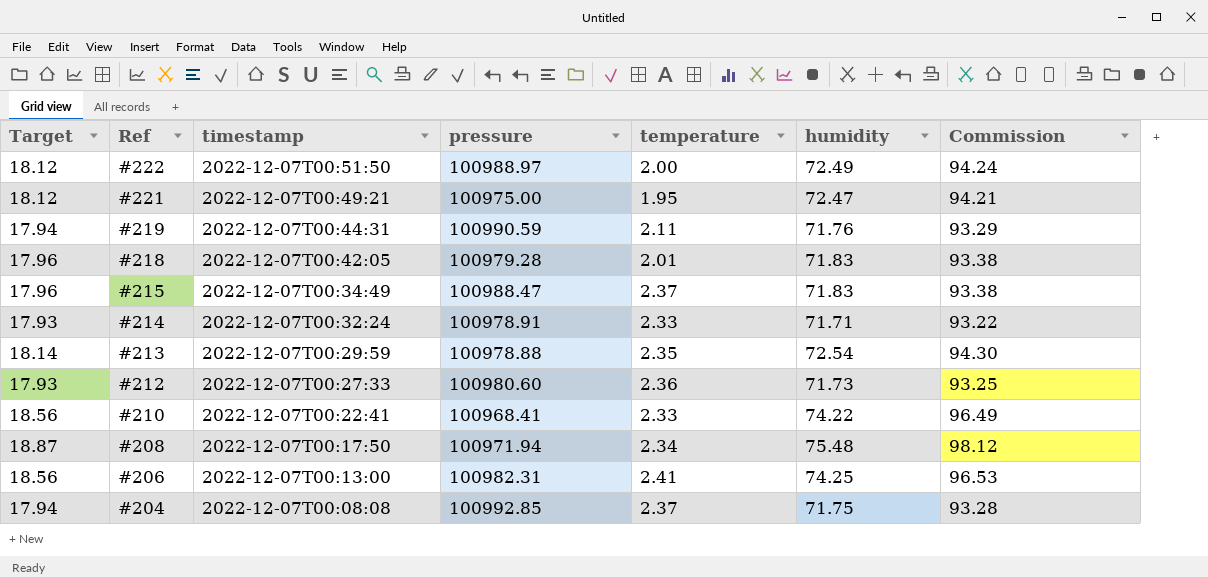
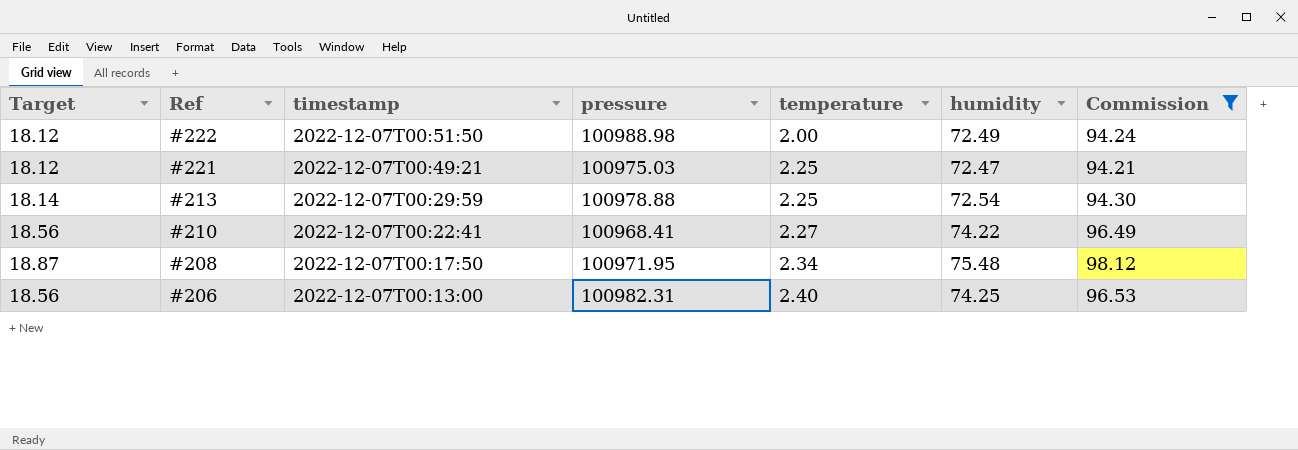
filter: none -> Commission >= 94.21
#222 | pressure: 100988.97 -> 100988.98
#221 | pressure: 100975.00 -> 100975.03
#221 | temperature: 1.95 -> 2.25
#213 | temperature: 2.35 -> 2.25
#210 | temperature: 2.33 -> 2.27
#208 | pressure: 100971.94 -> 100971.95
#206 | temperature: 2.41 -> 2.40

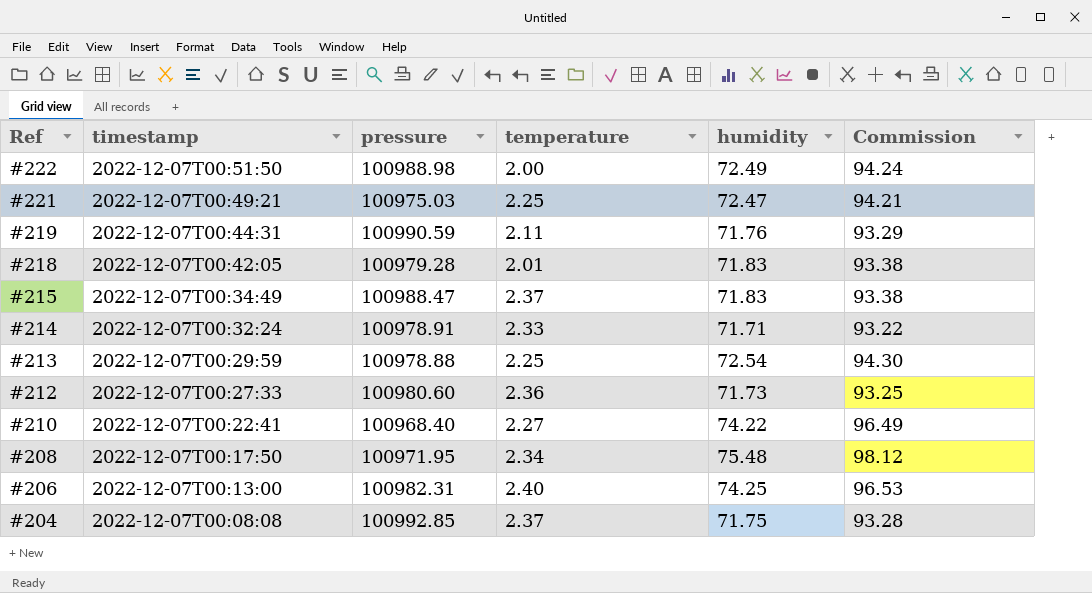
filter: Commission >= 94.21 -> none
column Target | formula: [humidity] * 0.25 -> none
#210 | pressure: 100968.41 -> 100968.40

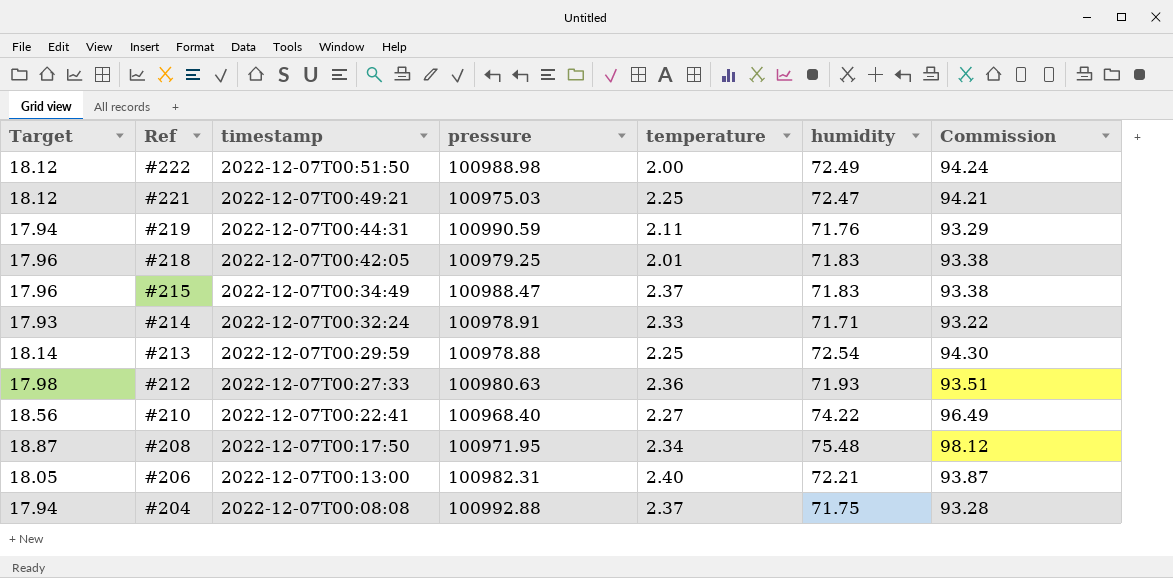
column Target | formula: none -> [humidity] * 0.25
#218 | pressure: 100979.28 -> 100979.25
#212 | pressure: 100980.60 -> 100980.63
#212 | humidity: 71.73 -> 71.93
#212 | Commission: 93.25 -> 93.51
#206 | humidity: 74.25 -> 72.21
#206 | Commission: 96.53 -> 93.87
#204 | pressure: 100992.85 -> 100992.88

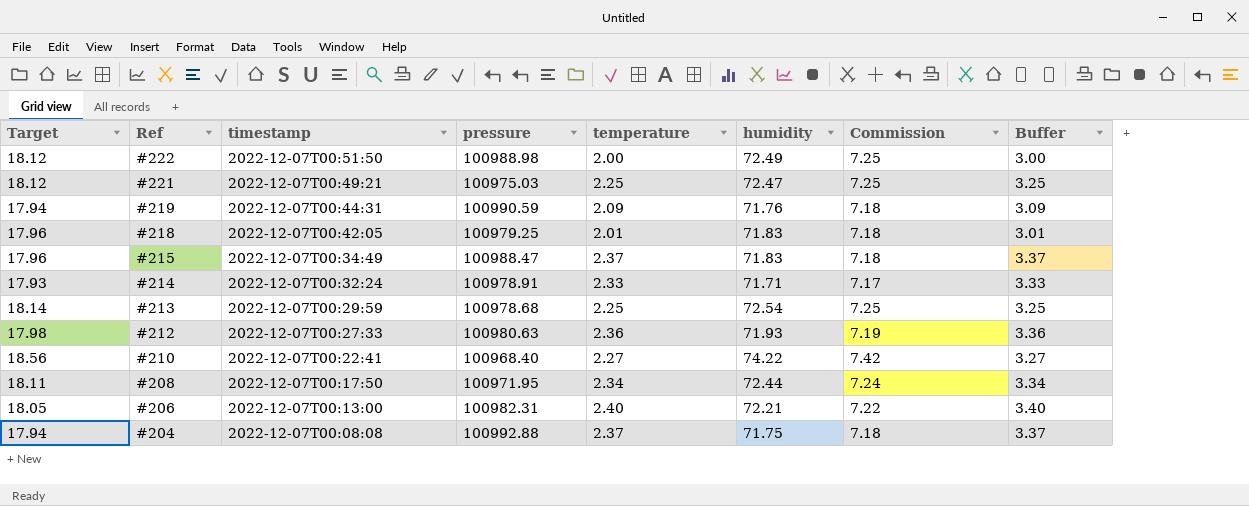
column Commission | formula: [humidity] * 1.3 -> [humidity] * 0.1
column Buffer | formula: none -> [temperature] + 1
#219 | temperature: 2.11 -> 2.09
#213 | pressure: 100978.88 -> 100978.68
#208 | Target: 18.87 -> 18.11
#208 | humidity: 75.48 -> 72.44

